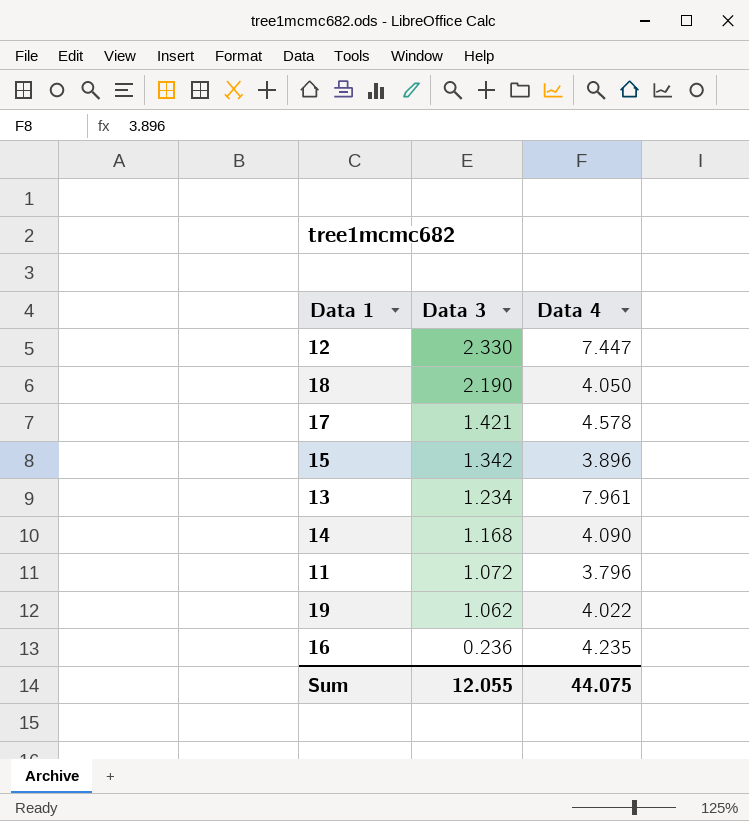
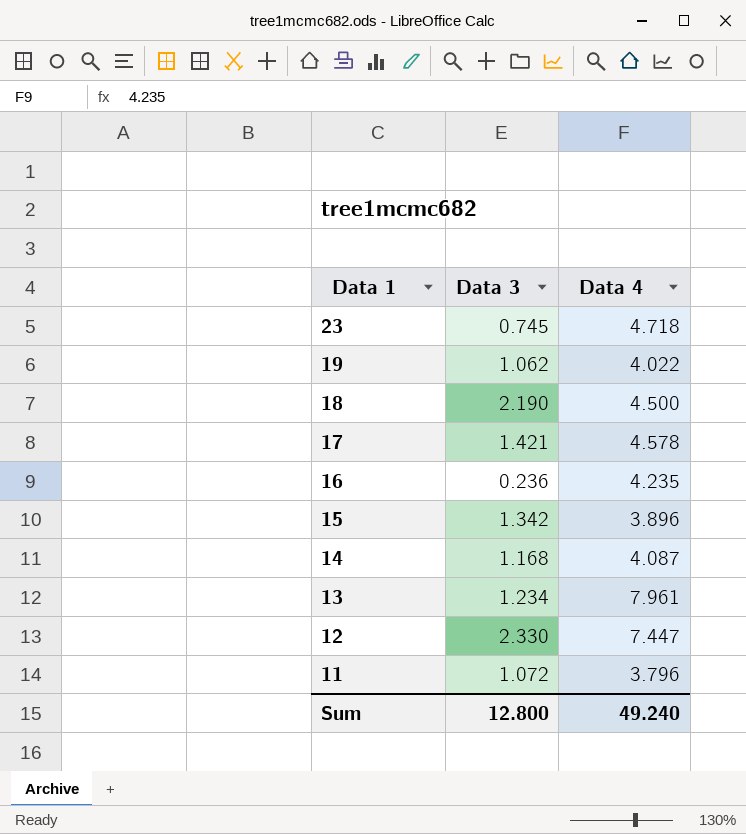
row order: Data 3 descending -> Data 1 descending
row 23: none -> 0.745 | 4.718
18 | Data 4: 4.050 -> 4.500
14 | Data 4: 4.090 -> 4.087
Sum | Data 3: 12.055 -> 12.800
Sum | Data 4: 44.075 -> 49.240

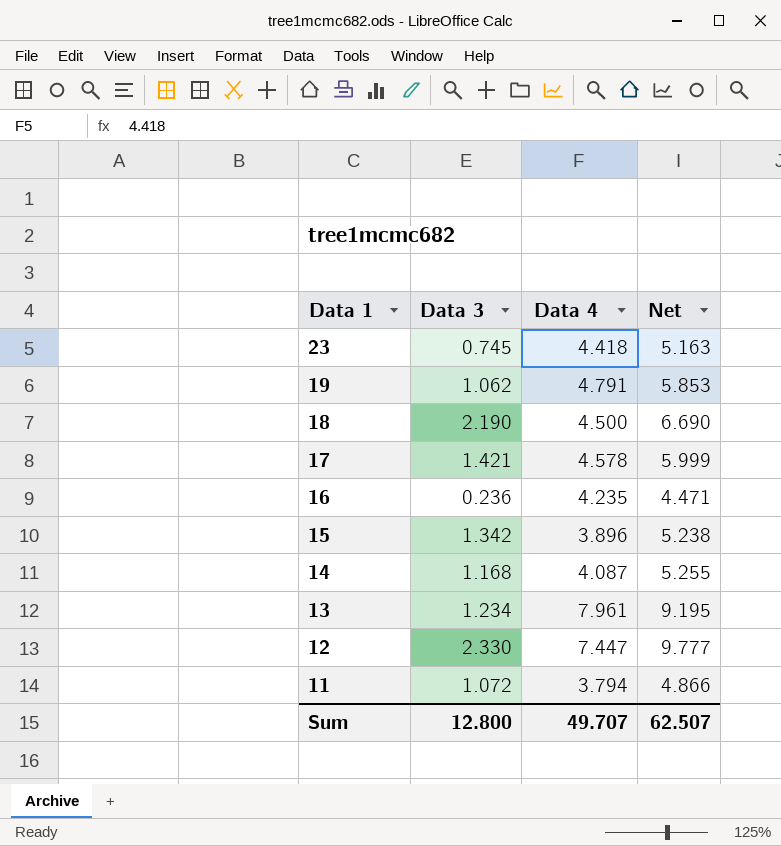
column Net | formula: none -> [Data 3] + [Data 4]
23 | Data 4: 4.718 -> 4.418
19 | Data 4: 4.022 -> 4.791
11 | Data 4: 3.796 -> 3.794
Sum | Data 4: 49.240 -> 49.707

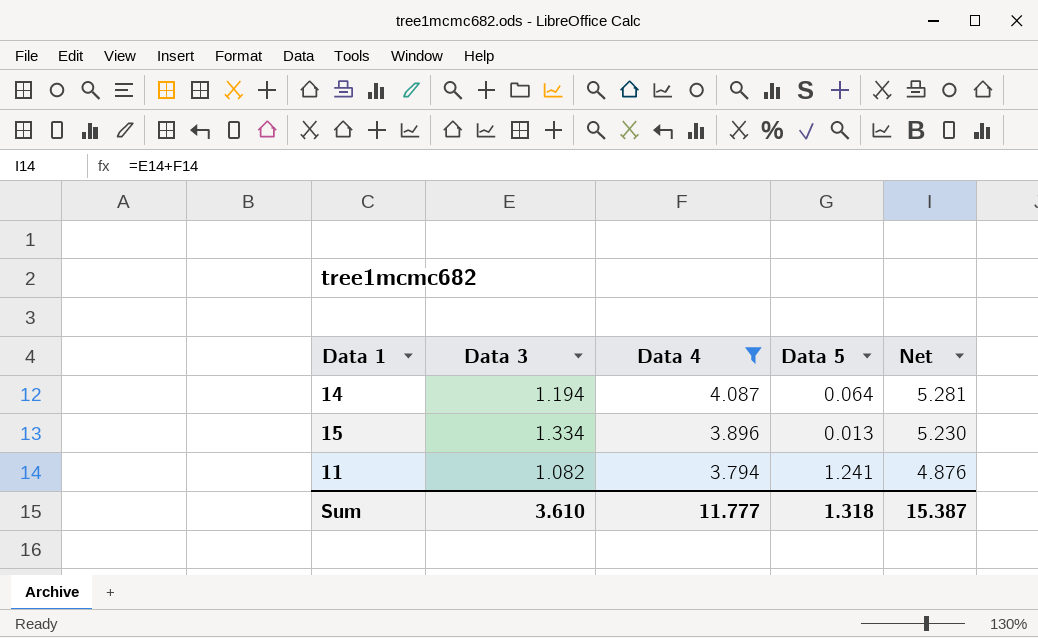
filter: none -> Data 4 <= 4.087
row order: Data 1 descending -> Data 4 descending
column Data 5 | position: none -> 4
14 | Data 3: 1.168 -> 1.194
14 | Net: 5.255 -> 5.281
15 | Data 3: 1.342 -> 1.334
15 | Net: 5.238 -> 5.230
11 | Data 3: 1.072 -> 1.082
11 | Net: 4.866 -> 4.876
Sum | Data 3: 12.800 -> 3.610
Sum | Data 4: 49.707 -> 11.777
Sum | Net: 62.507 -> 15.387

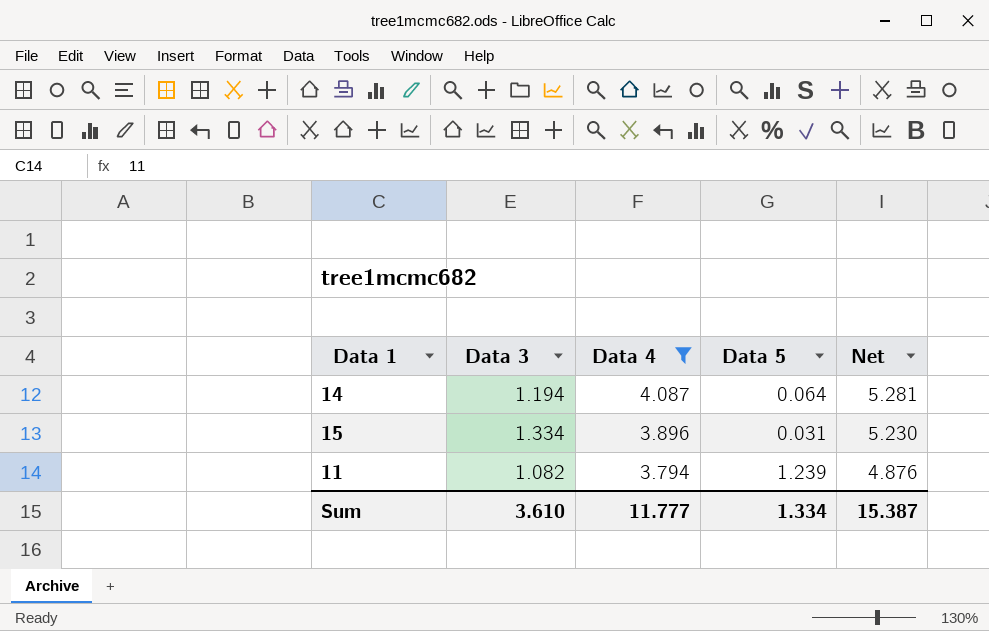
15 | Data 5: 0.013 -> 0.031
11 | Data 5: 1.241 -> 1.239
Sum | Data 5: 1.318 -> 1.334

